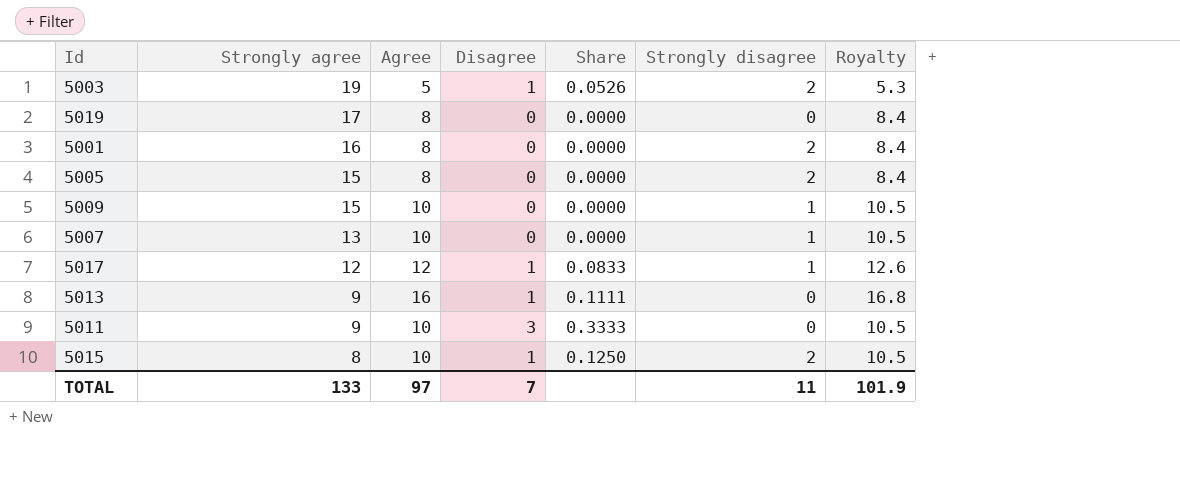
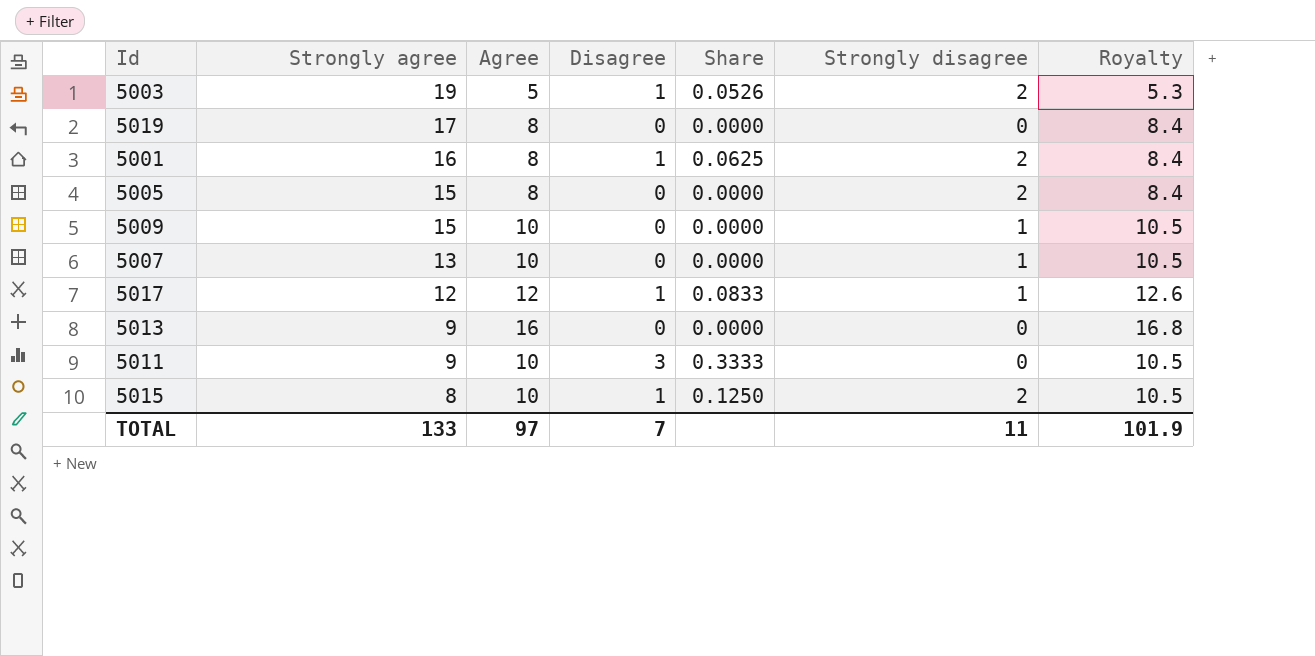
5001 | Disagree: 0 -> 1
5001 | Share: 0.0000 -> 0.0625
5013 | Disagree: 1 -> 0
5013 | Share: 0.1111 -> 0.0000

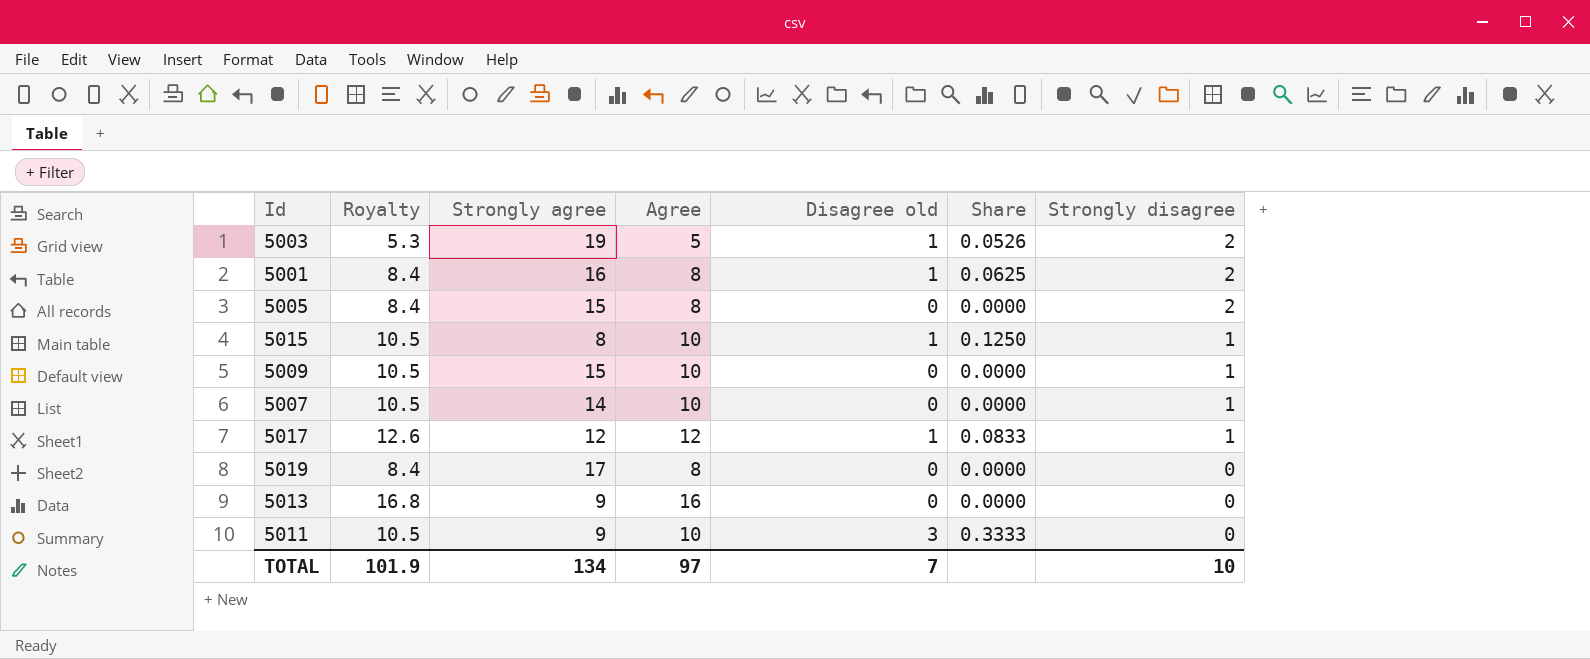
row order: Strongly agree descending -> Strongly disagree descending
column Royalty | position: 7 -> 2
column name: Disagree -> Disagree old
5015 | Strongly disagree: 2 -> 1
5007 | Strongly agree: 13 -> 14
TOTAL | Strongly agree: 133 -> 134
TOTAL | Strongly disagree: 11 -> 10

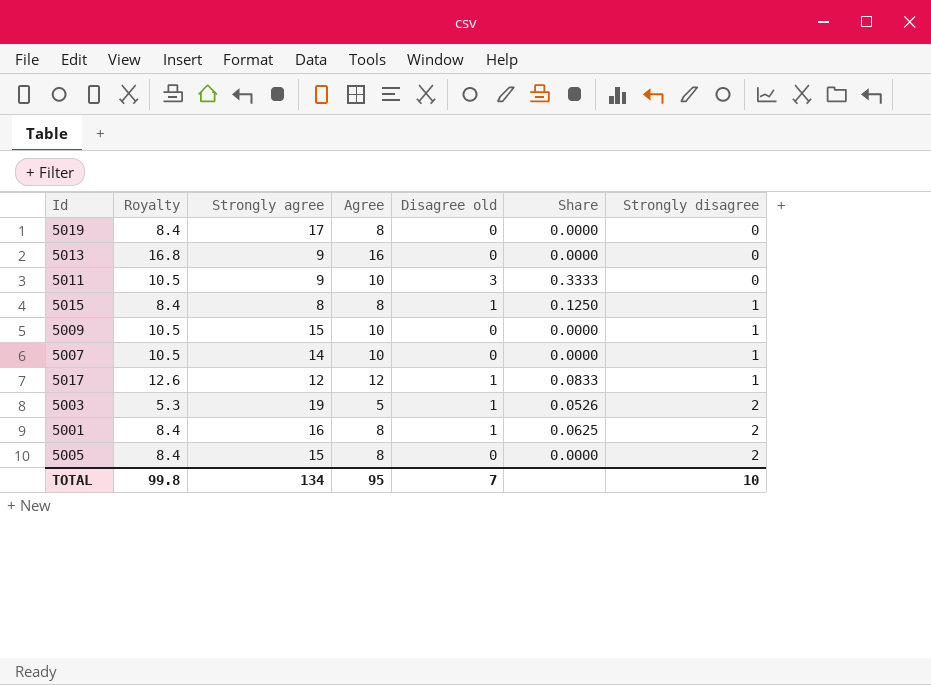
row order: Strongly disagree descending -> Strongly disagree ascending
5015 | Royalty: 10.5 -> 8.4
5015 | Agree: 10 -> 8
TOTAL | Royalty: 101.9 -> 99.8
TOTAL | Agree: 97 -> 95

